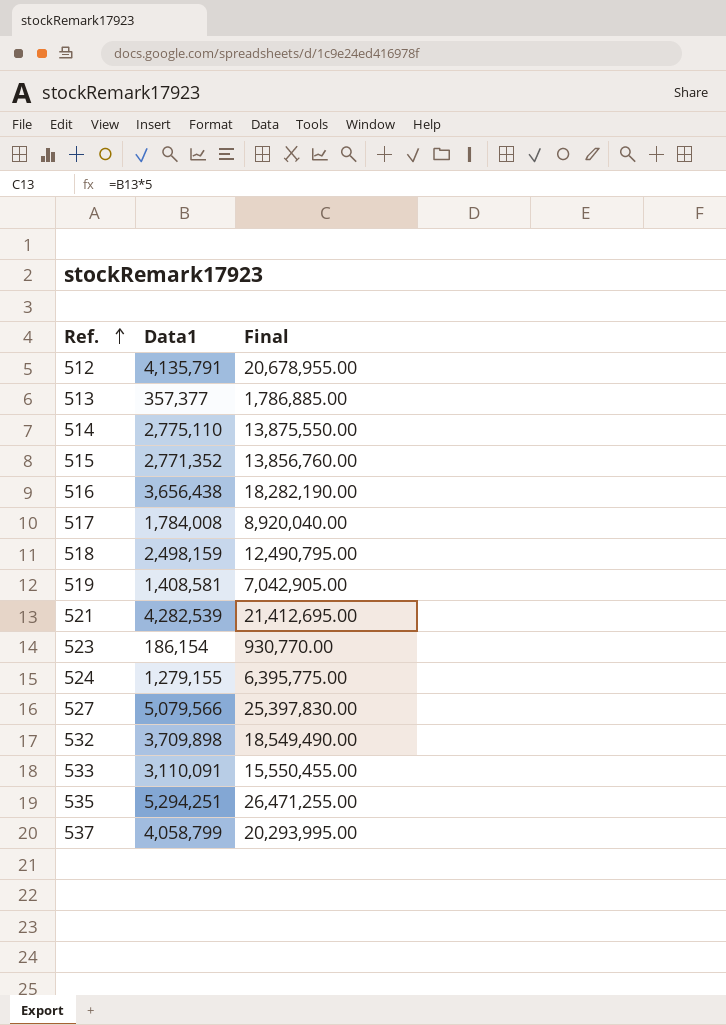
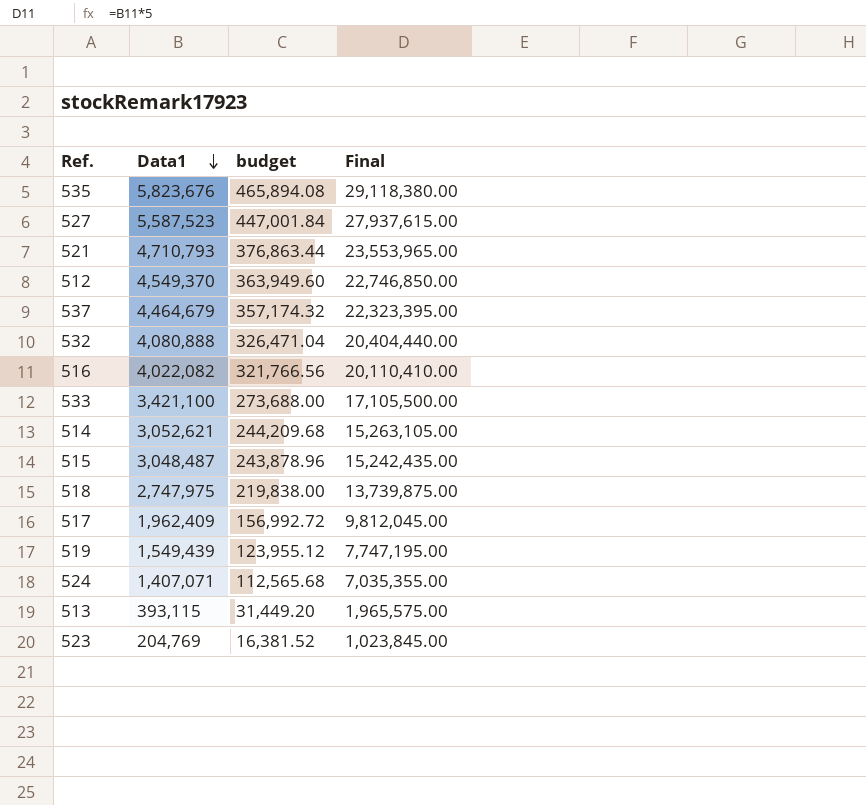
row order: Ref. ascending -> Data1 descending
column budget | formula: none -> [Data1] * 0.08
535 | Data1: 5,294,251 -> 5,823,676
535 | Final: 26,471,255.00 -> 29,118,380.00
527 | Data1: 5,079,566 -> 5,587,523
527 | Final: 25,397,830.00 -> 27,937,615.00
521 | Data1: 4,282,539 -> 4,710,793
521 | Final: 21,412,695.00 -> 23,553,965.00
512 | Data1: 4,135,791 -> 4,549,370
512 | Final: 20,678,955.00 -> 22,746,850.00
537 | Data1: 4,058,799 -> 4,464,679
537 | Final: 20,293,995.00 -> 22,323,395.00
532 | Data1: 3,709,898 -> 4,080,888
532 | Final: 18,549,490.00 -> 20,404,440.00
516 | Data1: 3,656,438 -> 4,022,082
516 | Final: 18,282,190.00 -> 20,110,410.00
533 | Data1: 3,110,091 -> 3,421,100
533 | Final: 15,550,455.00 -> 17,105,500.00
514 | Data1: 2,775,110 -> 3,052,621
514 | Final: 13,875,550.00 -> 15,263,105.00
515 | Data1: 2,771,352 -> 3,048,487
515 | Final: 13,856,760.00 -> 15,242,435.00
518 | Data1: 2,498,159 -> 2,747,975
518 | Final: 12,490,795.00 -> 13,739,875.00
517 | Data1: 1,784,008 -> 1,962,409
517 | Final: 8,920,040.00 -> 9,812,045.00
519 | Data1: 1,408,581 -> 1,549,439
519 | Final: 7,042,905.00 -> 7,747,195.00
524 | Data1: 1,279,155 -> 1,407,071
524 | Final: 6,395,775.00 -> 7,035,355.00
513 | Data1: 357,377 -> 393,115
513 | Final: 1,786,885.00 -> 1,965,575.00
523 | Data1: 186,154 -> 204,769
523 | Final: 930,770.00 -> 1,023,845.00

